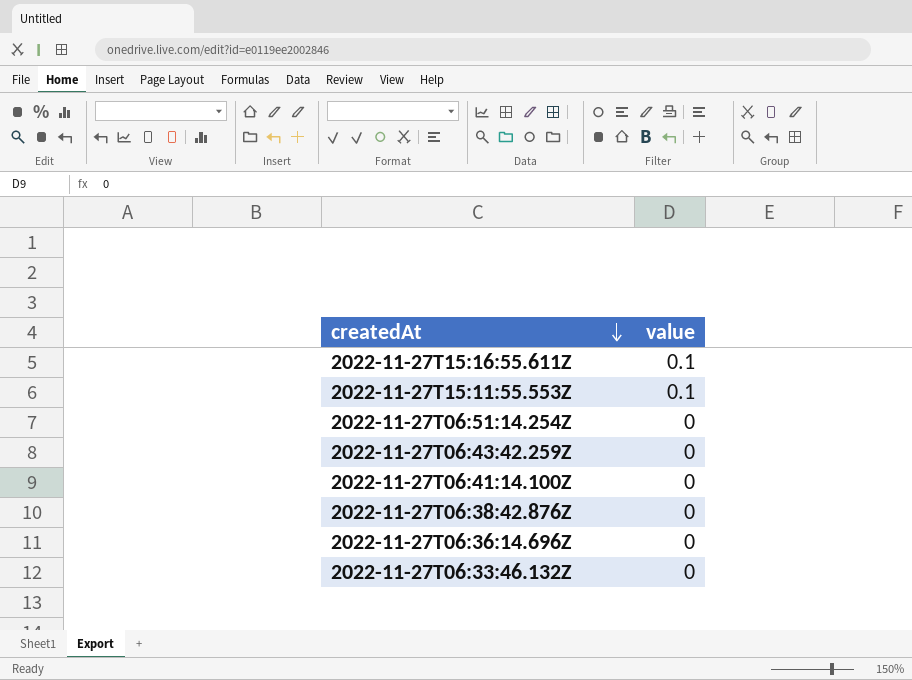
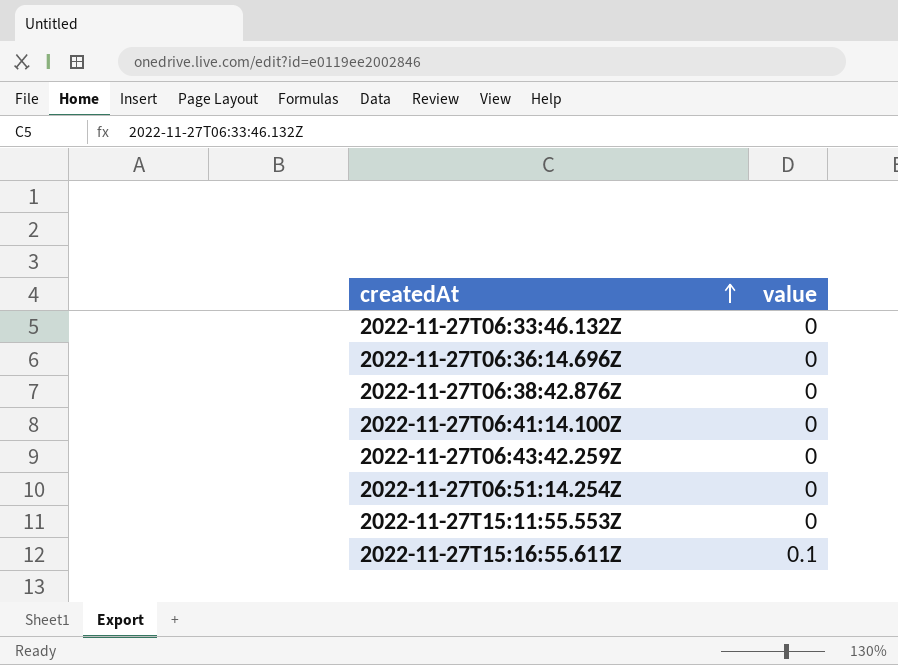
row order: createdAt descending -> createdAt ascending
2022-11-27T15:11:55.553Z | value: 0.1 -> 0

